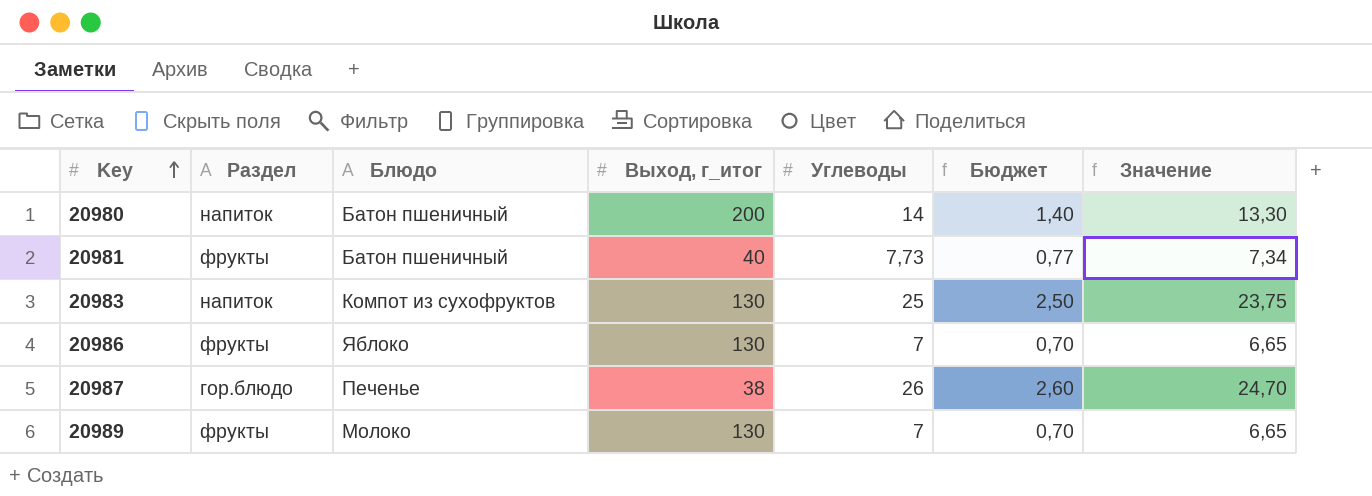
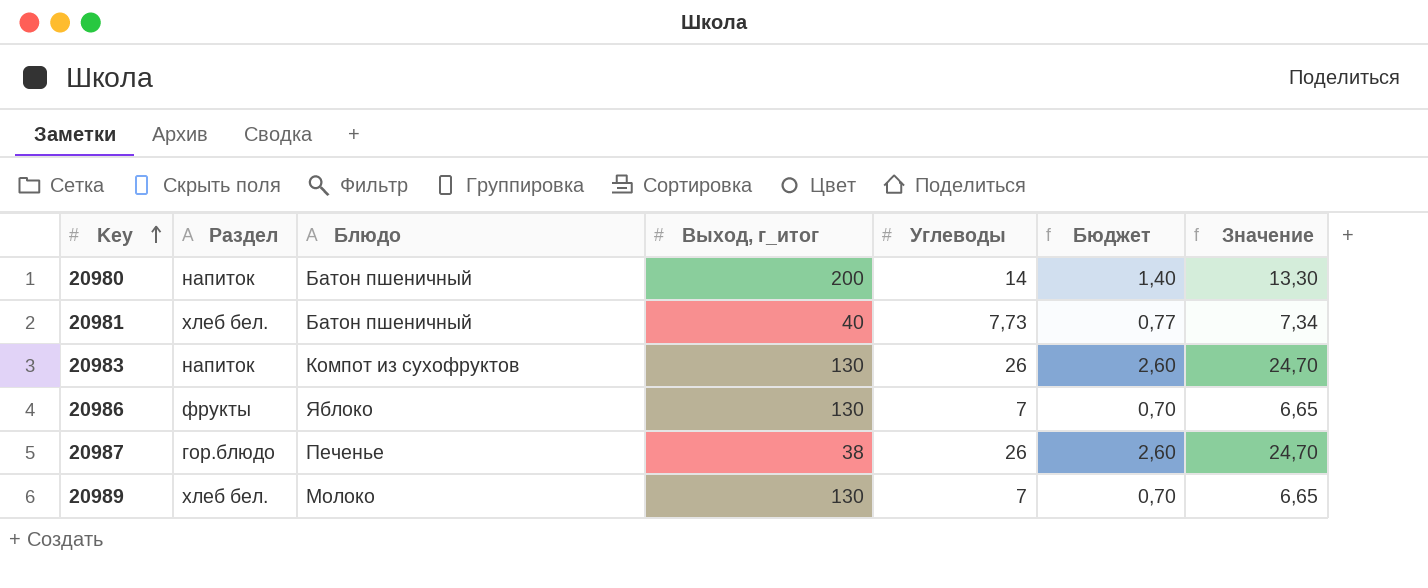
20981 | Раздел: фрукты -> хлеб бел.
20983 | Углеводы: 25 -> 26
20983 | Бюджет: 2,50 -> 2,60
20983 | Значение: 23,75 -> 24,70
20989 | Раздел: фрукты -> хлеб бел.

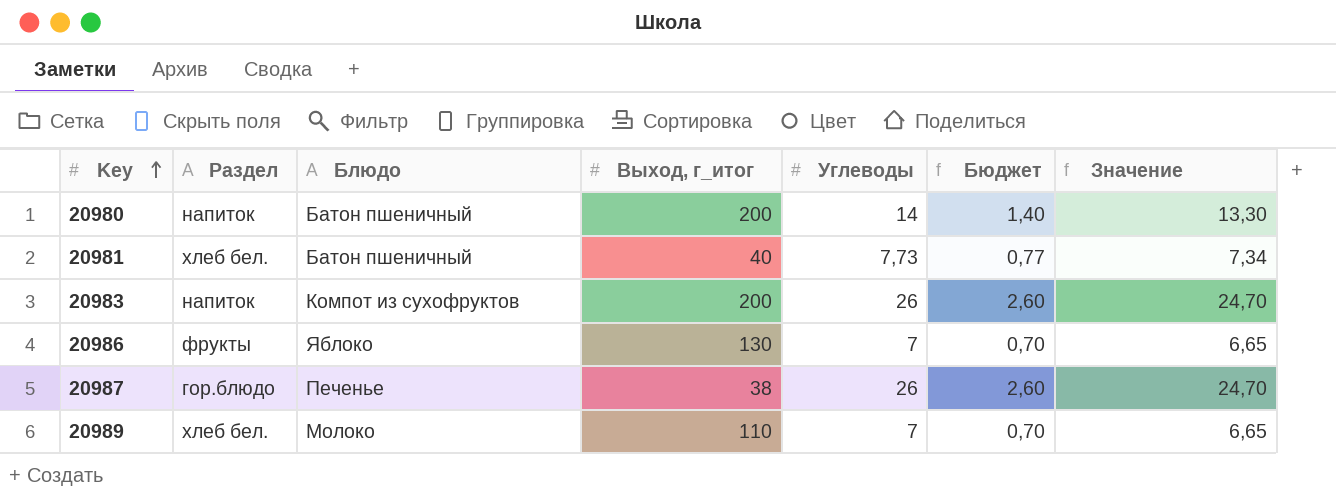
20983 | Выход, г_итог: 130 -> 200
20989 | Выход, г_итог: 130 -> 110

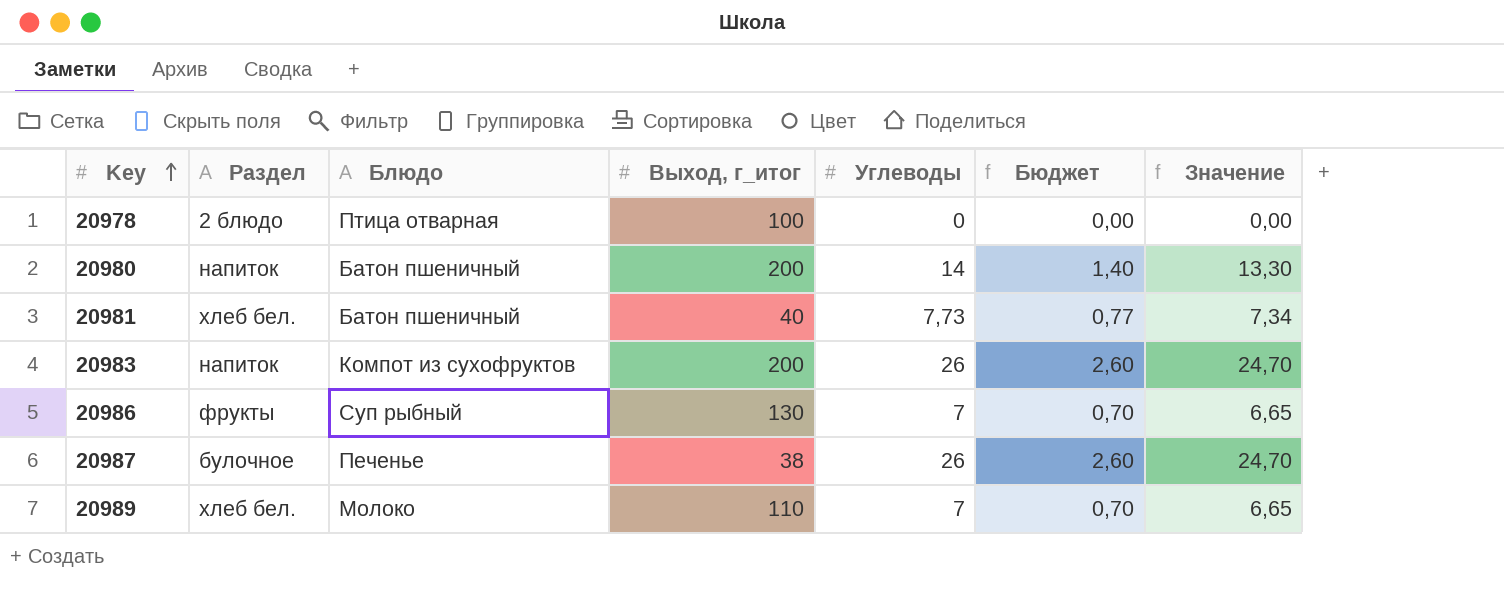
row 20978: none -> 2 блюдо | Птица отварная | 100 | 0 | 0,00 | 0,00
20986 | Блюдо: Яблоко -> Суп рыбный
20987 | Раздел: гор.блюдо -> булочное

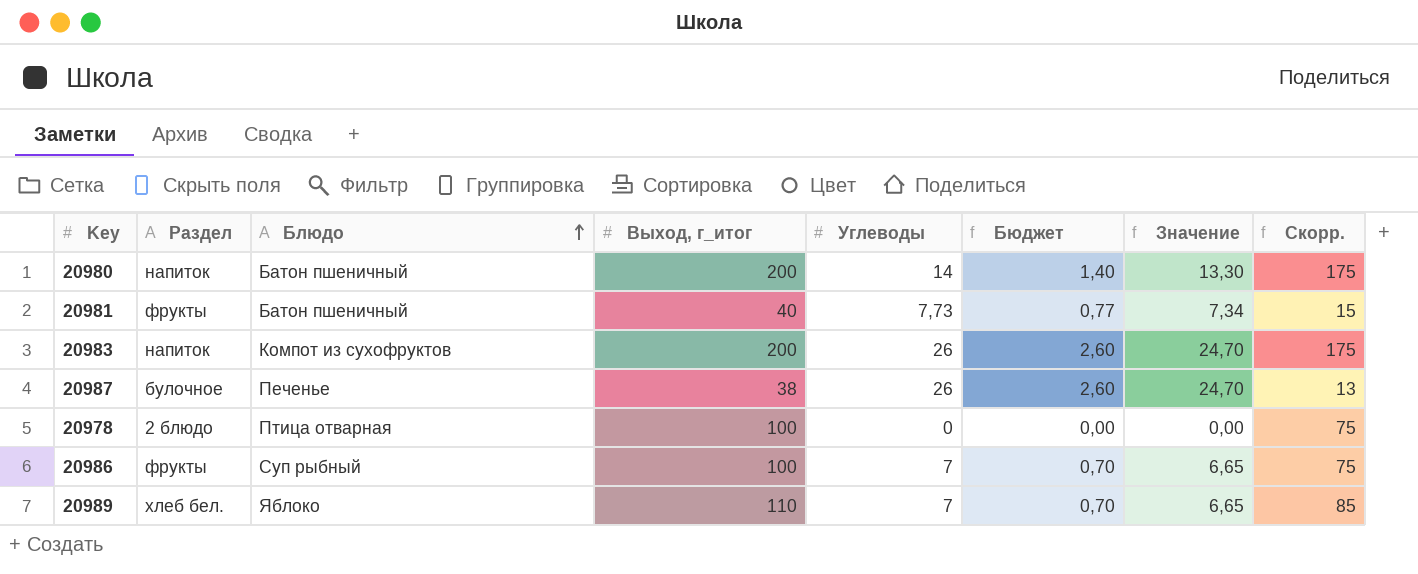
row order: Key ascending -> Блюдо ascending
column Скорр. | formula: none -> [Выход, г_итог] - 25
20981 | Раздел: хлеб бел. -> фрукты
20986 | Выход, г_итог: 130 -> 100
20989 | Блюдо: Молоко -> Яблоко

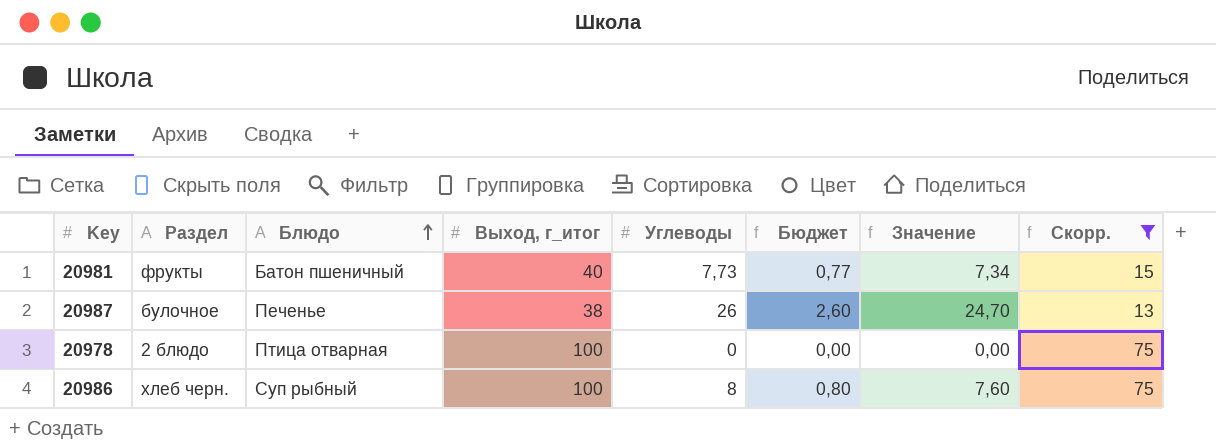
filter: none -> Скорр. <= 75
20986 | Раздел: фрукты -> хлеб черн.
20986 | Углеводы: 7 -> 8
20986 | Бюджет: 0,70 -> 0,80
20986 | Значение: 6,65 -> 7,60

